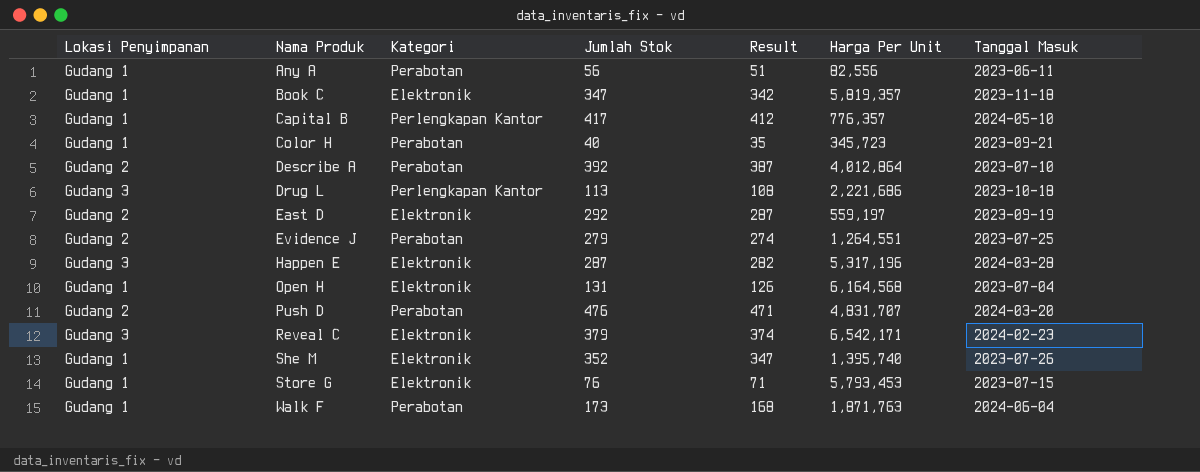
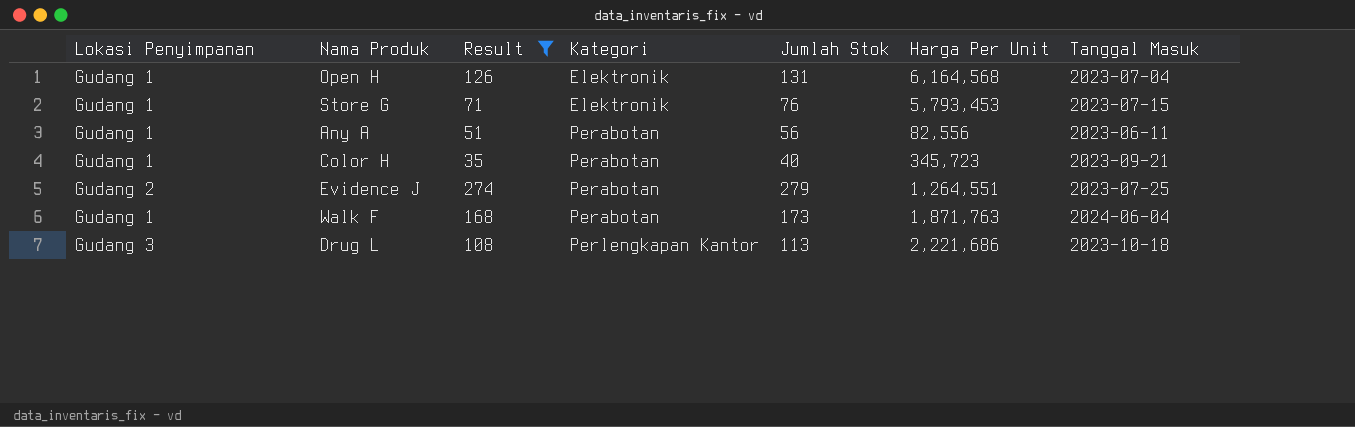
filter: none -> Result <= 274
row order: Nama Produk ascending -> Kategori ascending
column Result | position: 5 -> 3

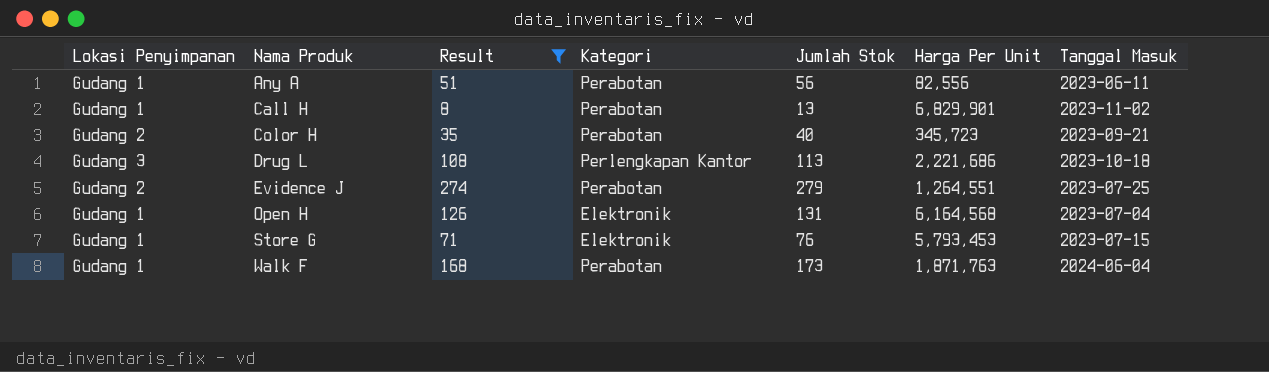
row order: Kategori ascending -> Nama Produk ascending
row Call H: none -> Gudang 1 | 8 | Perabotan | 13 | 6,829,901 | 2023-11-02
Color H | Lokasi Penyimpanan: Gudang 1 -> Gudang 2

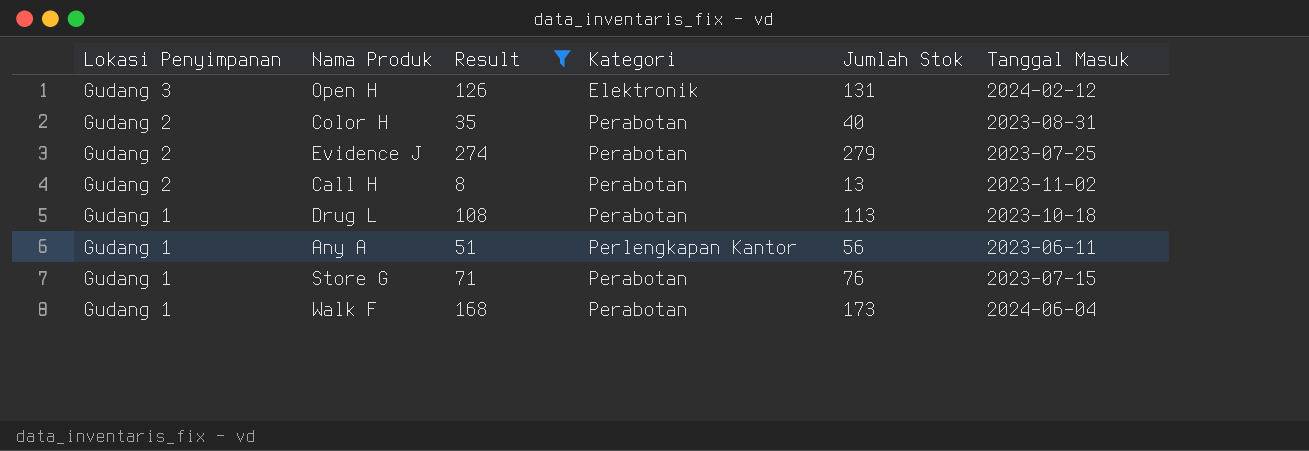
row order: Nama Produk ascending -> Lokasi Penyimpanan descending
column Harga Per Unit | position: 6 -> none
Open H | Lokasi Penyimpanan: Gudang 1 -> Gudang 3
Open H | Tanggal Masuk: 2023-07-04 -> 2024-02-12
Color H | Tanggal Masuk: 2023-09-21 -> 2023-08-31
Call H | Lokasi Penyimpanan: Gudang 1 -> Gudang 2
Drug L | Lokasi Penyimpanan: Gudang 3 -> Gudang 1
Drug L | Kategori: Perlengkapan Kantor -> Perabotan
Any A | Kategori: Perabotan -> Perlengkapan Kantor
Store G | Kategori: Elektronik -> Perabotan

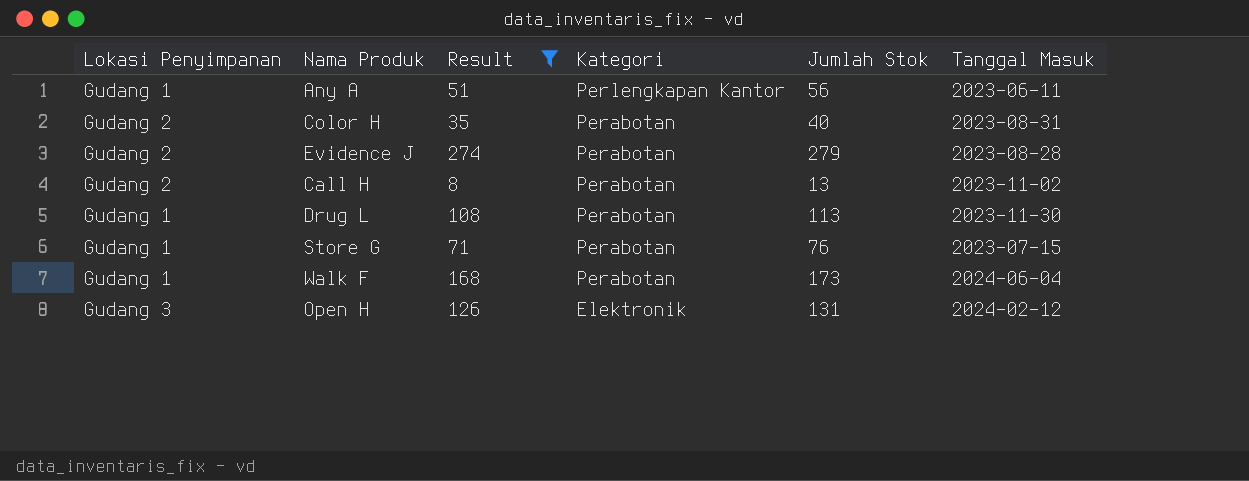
row order: Lokasi Penyimpanan descending -> Kategori descending
Evidence J | Tanggal Masuk: 2023-07-25 -> 2023-08-28
Drug L | Tanggal Masuk: 2023-10-18 -> 2023-11-30

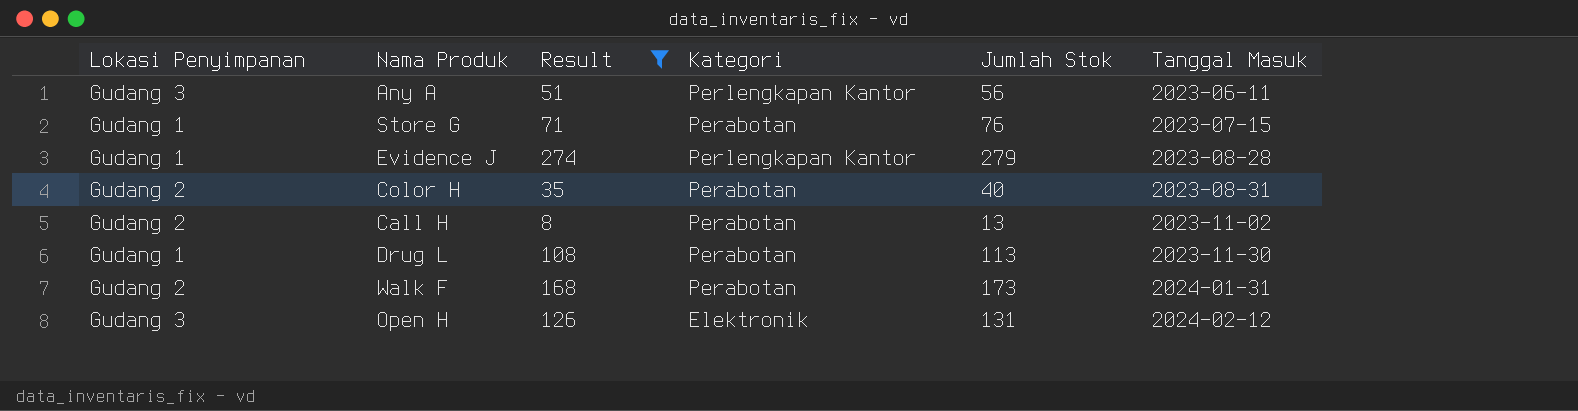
row order: Kategori descending -> Tanggal Masuk ascending
Any A | Lokasi Penyimpanan: Gudang 1 -> Gudang 3
Evidence J | Lokasi Penyimpanan: Gudang 2 -> Gudang 1
Evidence J | Kategori: Perabotan -> Perlengkapan Kantor
Walk F | Lokasi Penyimpanan: Gudang 1 -> Gudang 2
Walk F | Tanggal Masuk: 2024-06-04 -> 2024-01-31

